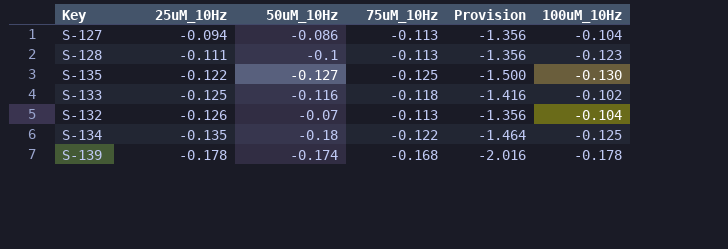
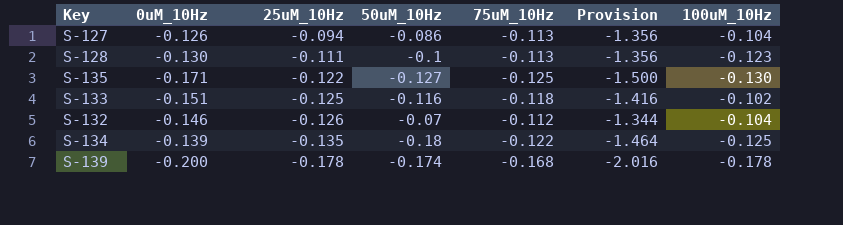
column 0uM_10Hz | position: none -> 2
S-132 | 75uM_10Hz: -0.113 -> -0.112
S-132 | Provision: -1.356 -> -1.344

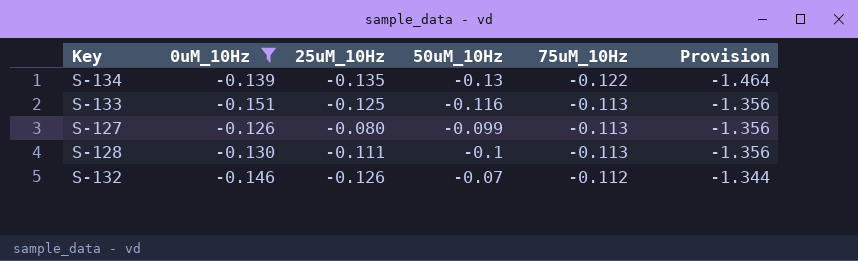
filter: none -> 0uM_10Hz >= -0.151
row order: 25uM_10Hz descending -> 75uM_10Hz ascending
column 100uM_10Hz | position: 7 -> none
S-134 | 50uM_10Hz: -0.18 -> -0.13
S-133 | 75uM_10Hz: -0.118 -> -0.113
S-133 | Provision: -1.416 -> -1.356
S-127 | 25uM_10Hz: -0.094 -> -0.080
S-127 | 50uM_10Hz: -0.086 -> -0.099

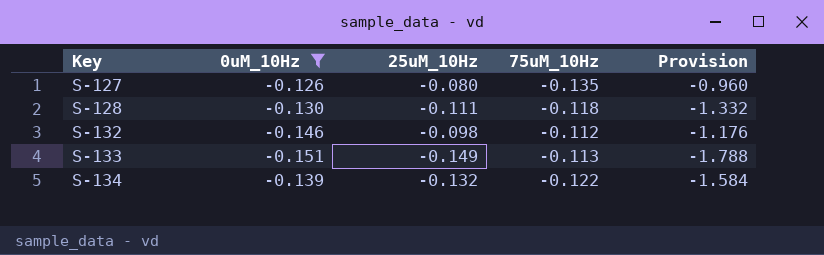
row order: 75uM_10Hz ascending -> Key ascending
column 50uM_10Hz | position: 4 -> none
column Provision | formula: [75uM_10Hz] * 12 -> [25uM_10Hz] * 12
S-127 | 75uM_10Hz: -0.113 -> -0.135
S-128 | 75uM_10Hz: -0.113 -> -0.118
S-132 | 25uM_10Hz: -0.126 -> -0.098
S-133 | 25uM_10Hz: -0.125 -> -0.149
S-134 | 25uM_10Hz: -0.135 -> -0.132

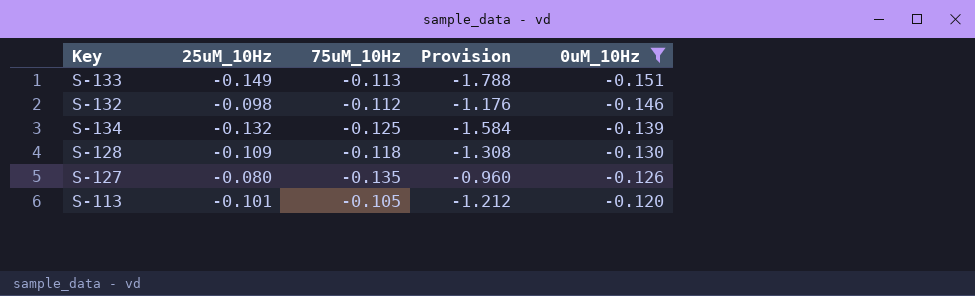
row order: Key ascending -> 0uM_10Hz ascending
column 0uM_10Hz | position: 2 -> 5
S-134 | 75uM_10Hz: -0.122 -> -0.125
S-128 | 25uM_10Hz: -0.111 -> -0.109
S-128 | Provision: -1.332 -> -1.308
row S-113: none -> -0.101 | -0.105 | -1.212 | -0.120

